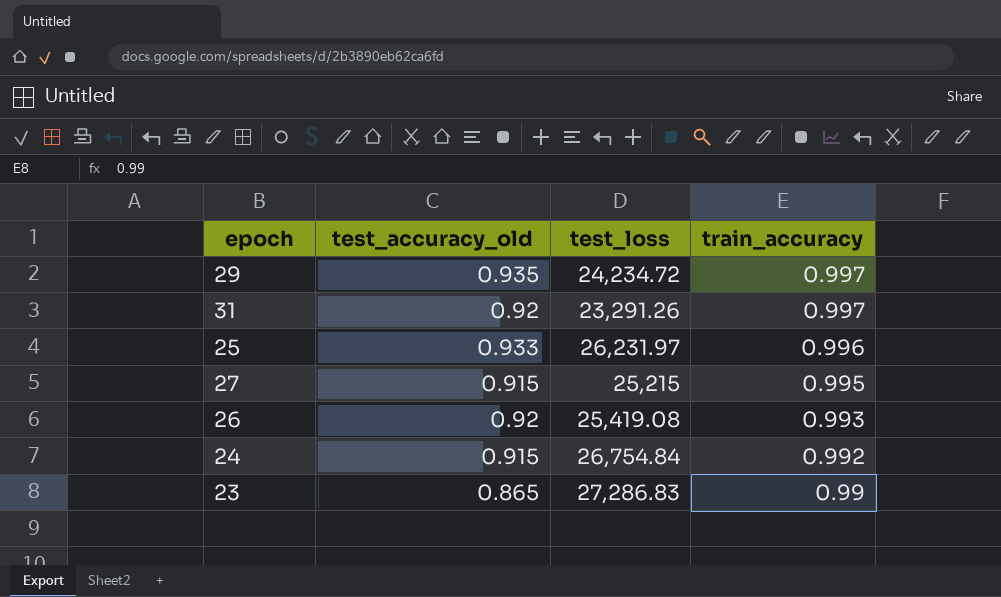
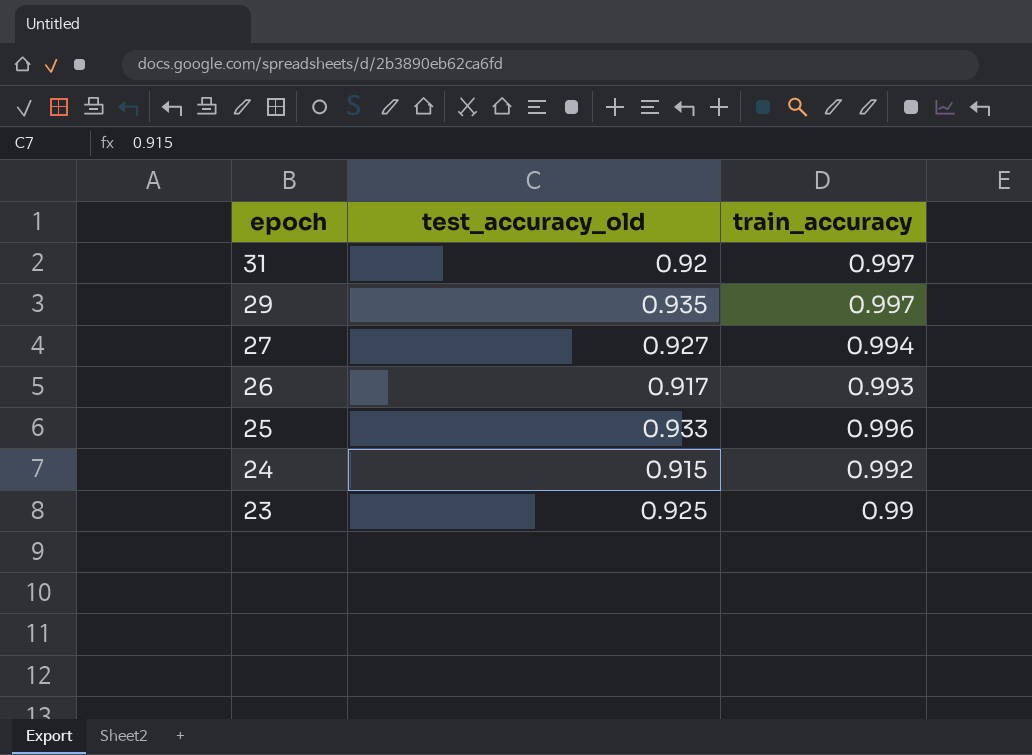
row order: train_accuracy descending -> epoch descending
column test_loss | position: 3 -> none
27 | test_accuracy_old: 0.915 -> 0.927
27 | train_accuracy: 0.995 -> 0.994
26 | test_accuracy_old: 0.92 -> 0.917
23 | test_accuracy_old: 0.865 -> 0.925

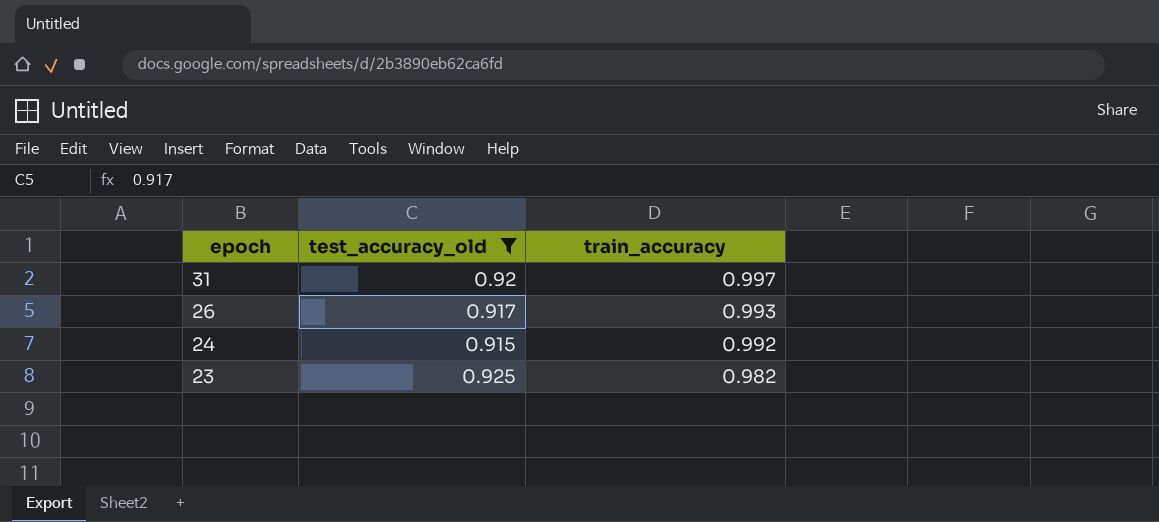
filter: none -> test_accuracy_old <= 0.925
23 | train_accuracy: 0.99 -> 0.982

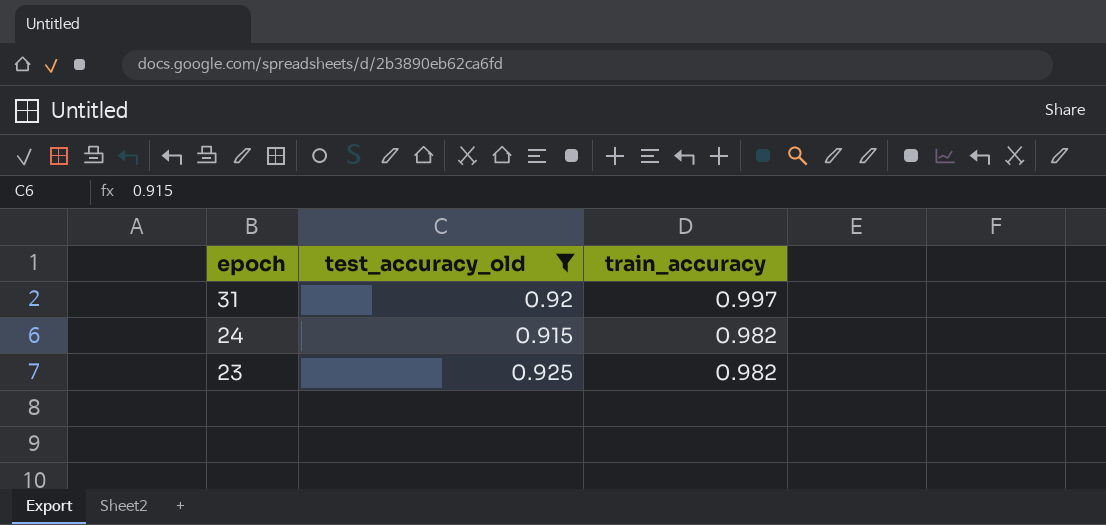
row 26: 0.917 | 0.993 -> none
24 | train_accuracy: 0.992 -> 0.982

